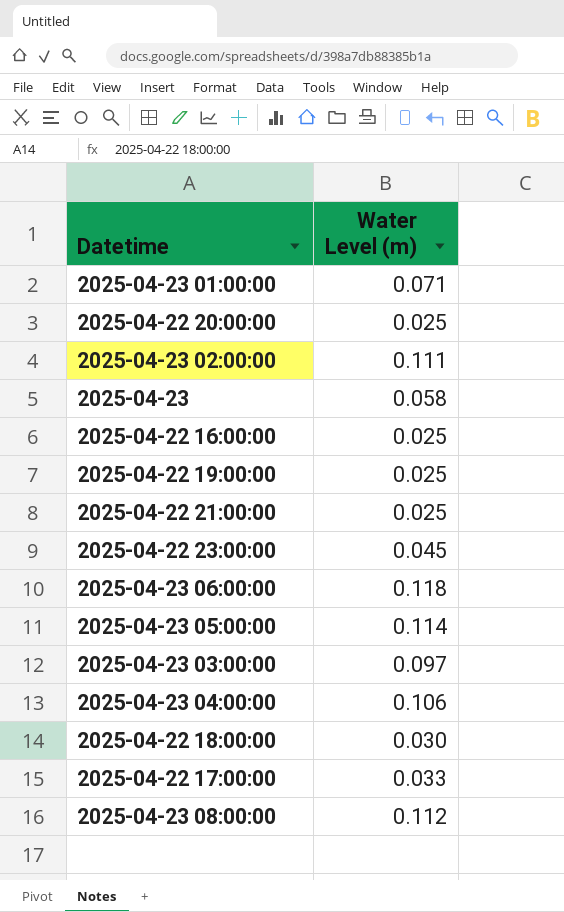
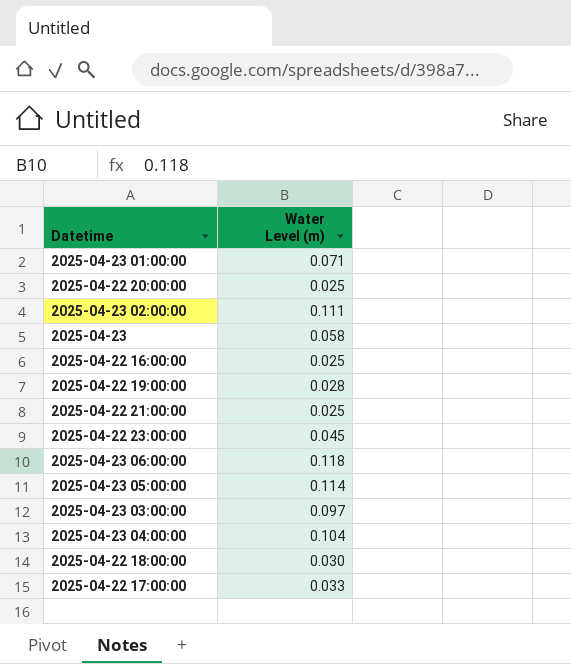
row 2025-04-23 08:00:00: 0.112 -> none
2025-04-22 19:00:00 | Water Level (m): 0.025 -> 0.028
2025-04-23 04:00:00 | Water Level (m): 0.106 -> 0.104

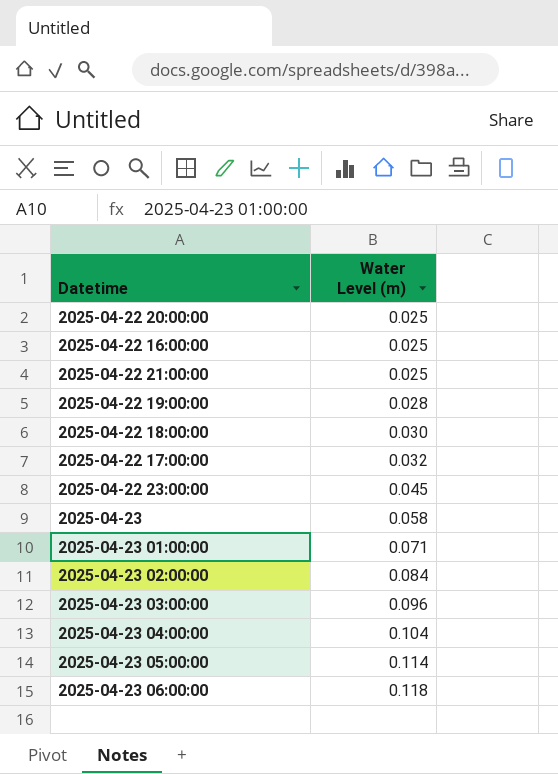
row order: none -> Water Level (m) ascending
2025-04-22 17:00:00 | Water Level (m): 0.033 -> 0.032
2025-04-23 02:00:00 | Water Level (m): 0.111 -> 0.084
2025-04-23 03:00:00 | Water Level (m): 0.097 -> 0.096

